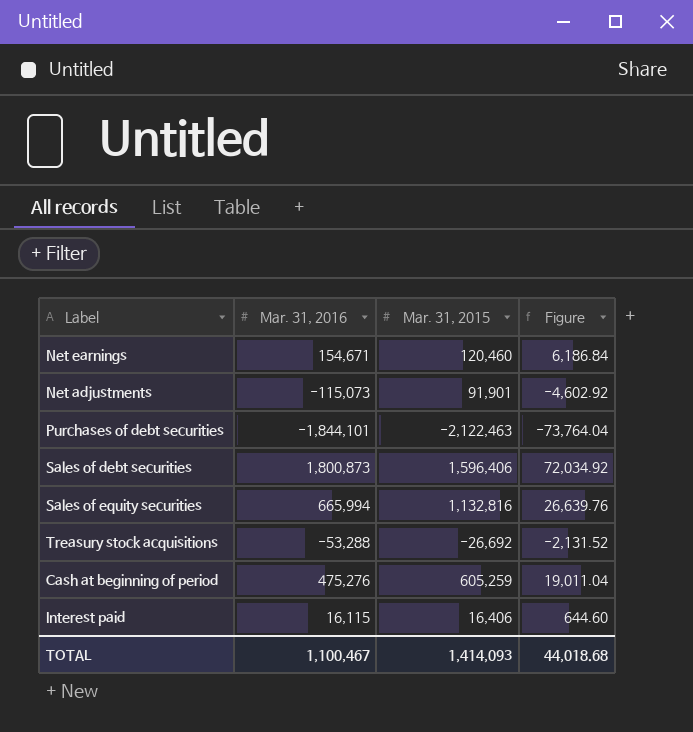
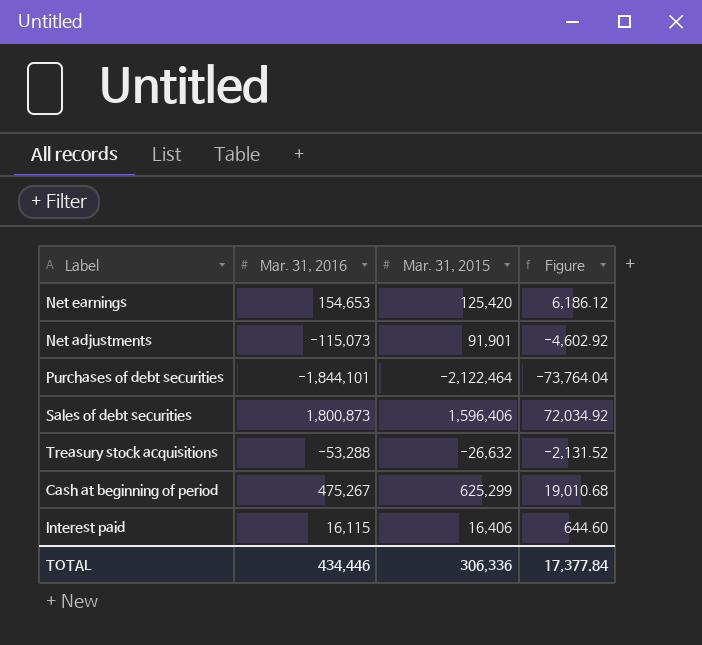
row Sales of equity securities: 665,994 | 1,132,816 | 26,639.76 -> none
Net earnings | Mar. 31, 2016: 154,671 -> 154,653
Net earnings | Mar. 31, 2015: 120,460 -> 125,420
Net earnings | Figure: 6,186.84 -> 6,186.12
Purchases of debt securities | Mar. 31, 2015: -2,122,463 -> -2,122,464
Treasury stock acquisitions | Mar. 31, 2015: -26,692 -> -26,632
Cash at beginning of period | Mar. 31, 2016: 475,276 -> 475,267
Cash at beginning of period | Mar. 31, 2015: 605,259 -> 625,299
Cash at beginning of period | Figure: 19,011.04 -> 19,010.68
TOTAL | Mar. 31, 2016: 1,100,467 -> 434,446
TOTAL | Mar. 31, 2015: 1,414,093 -> 306,336
TOTAL | Figure: 44,018.68 -> 17,377.84

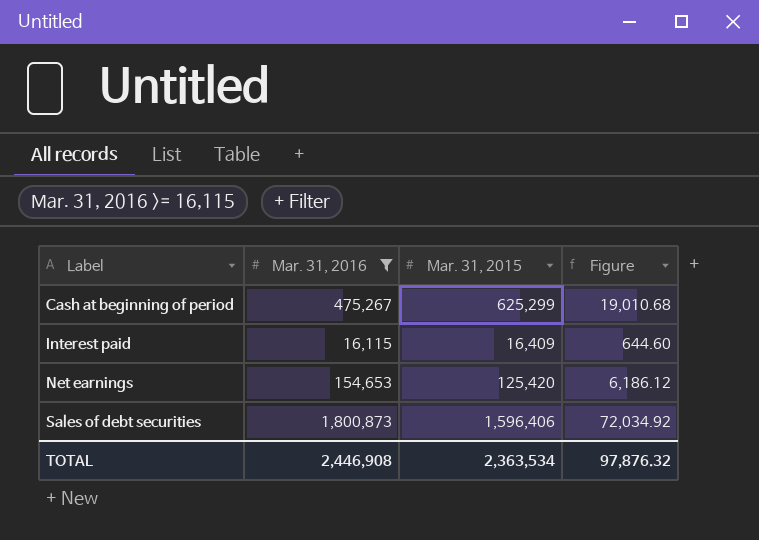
filter: none -> Mar. 31, 2016 >= 16,115
row order: none -> Label ascending
Interest paid | Mar. 31, 2015: 16,406 -> 16,409
TOTAL | Mar. 31, 2016: 434,446 -> 2,446,908
TOTAL | Mar. 31, 2015: 306,336 -> 2,363,534
TOTAL | Figure: 17,377.84 -> 97,876.32

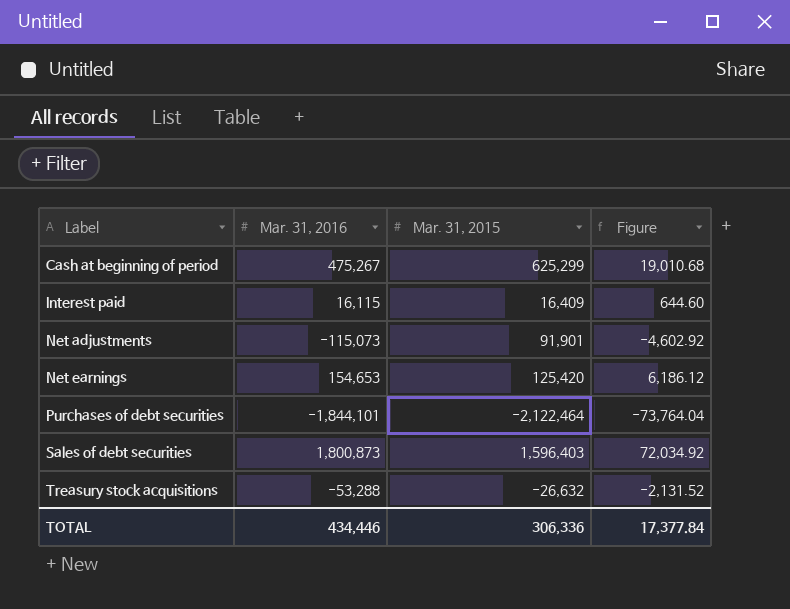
filter: Mar. 31, 2016 >= 16,115 -> none
Sales of debt securities | Mar. 31, 2015: 1,596,406 -> 1,596,403
TOTAL | Mar. 31, 2016: 2,446,908 -> 434,446
TOTAL | Mar. 31, 2015: 2,363,534 -> 306,336
TOTAL | Figure: 97,876.32 -> 17,377.84

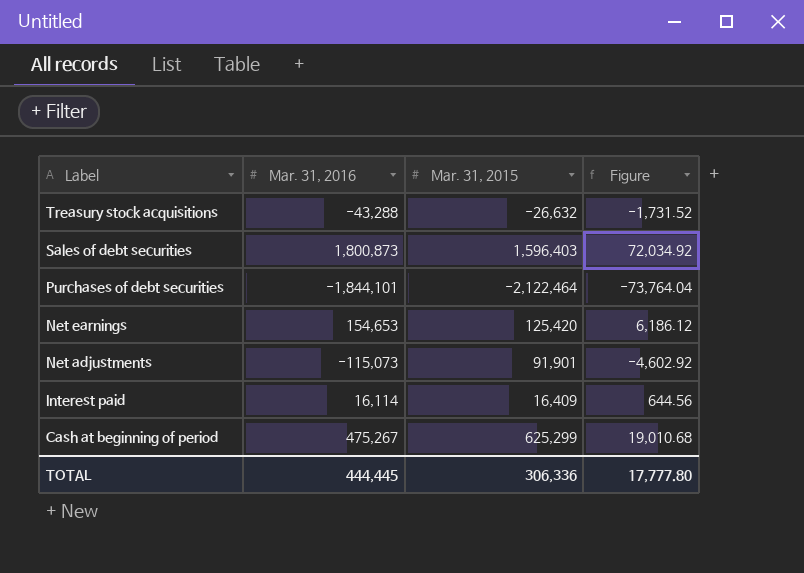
row order: Label ascending -> Label descending
Treasury stock acquisitions | Mar. 31, 2016: -53,288 -> -43,288
Treasury stock acquisitions | Figure: -2,131.52 -> -1,731.52
Interest paid | Mar. 31, 2016: 16,115 -> 16,114
Interest paid | Figure: 644.60 -> 644.56
TOTAL | Mar. 31, 2016: 434,446 -> 444,445
TOTAL | Figure: 17,377.84 -> 17,777.80

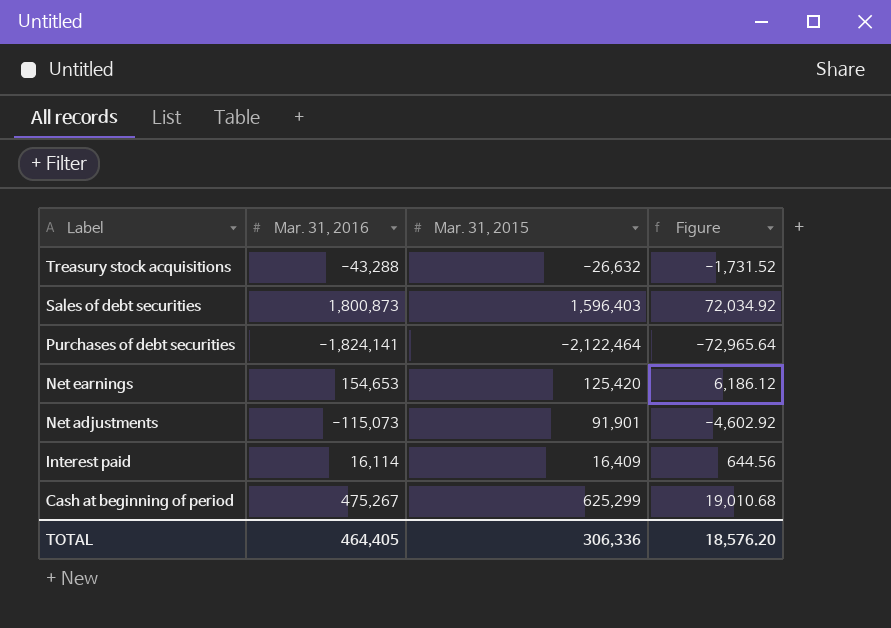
Purchases of debt securities | Mar. 31, 2016: -1,844,101 -> -1,824,141
Purchases of debt securities | Figure: -73,764.04 -> -72,965.64
TOTAL | Mar. 31, 2016: 444,445 -> 464,405
TOTAL | Figure: 17,777.80 -> 18,576.20

